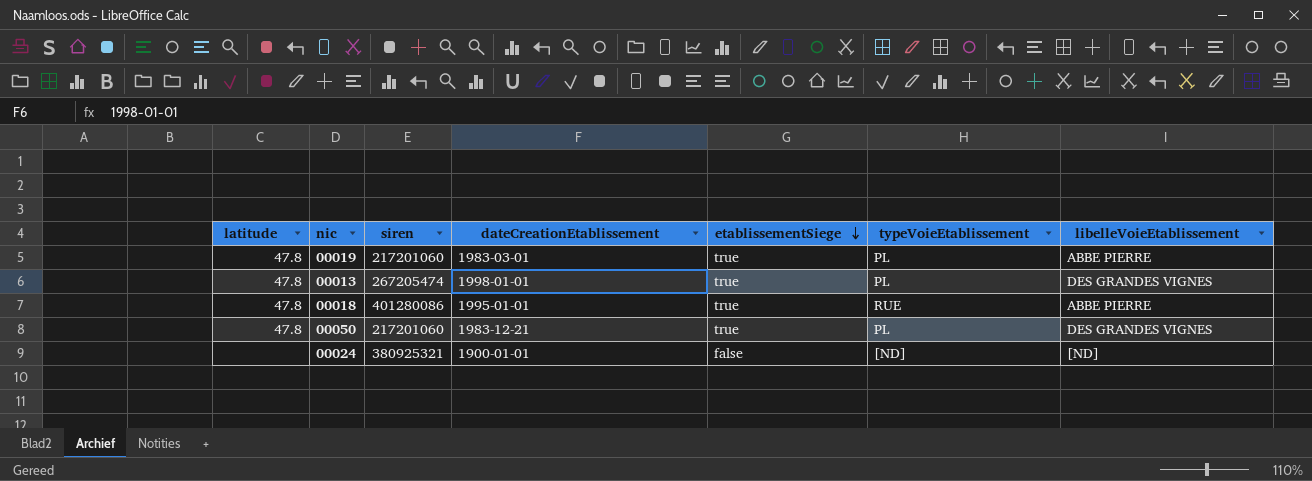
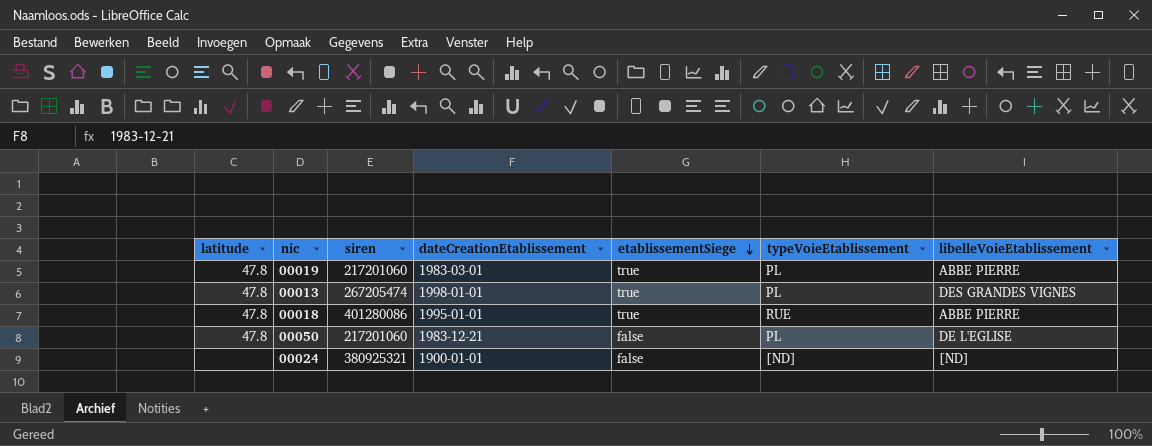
00050 | etablissementSiege: true -> false
00050 | libelleVoieEtablissement: DES GRANDES VIGNES -> DE L'EGLISE

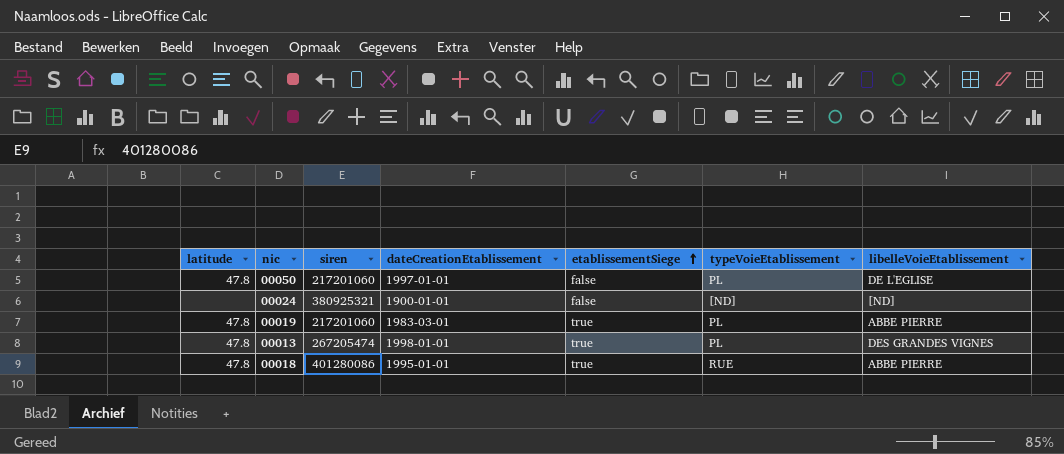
row order: etablissementSiege descending -> etablissementSiege ascending
00050 | dateCreationEtablissement: 1983-12-21 -> 1997-01-01

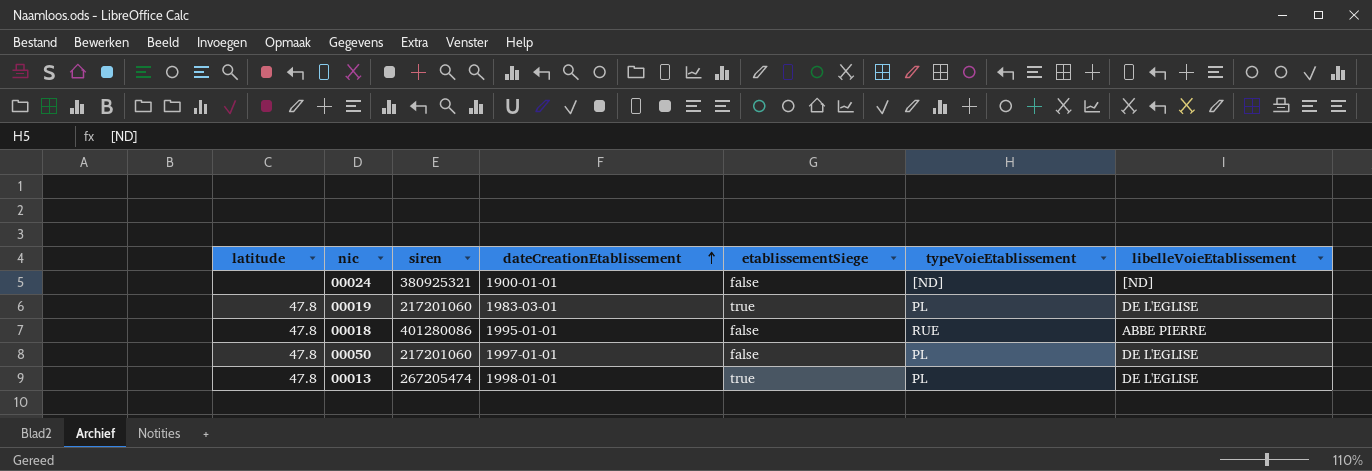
row order: etablissementSiege ascending -> dateCreationEtablissement ascending
00019 | libelleVoieEtablissement: ABBE PIERRE -> DE L'EGLISE
00018 | etablissementSiege: true -> false
00013 | libelleVoieEtablissement: DES GRANDES VIGNES -> DE L'EGLISE

